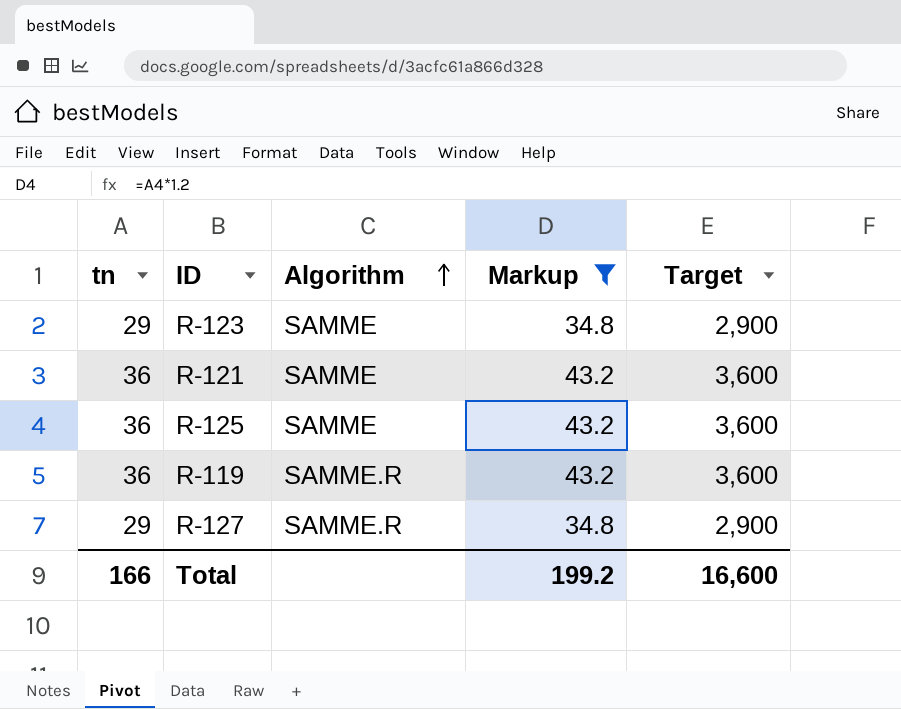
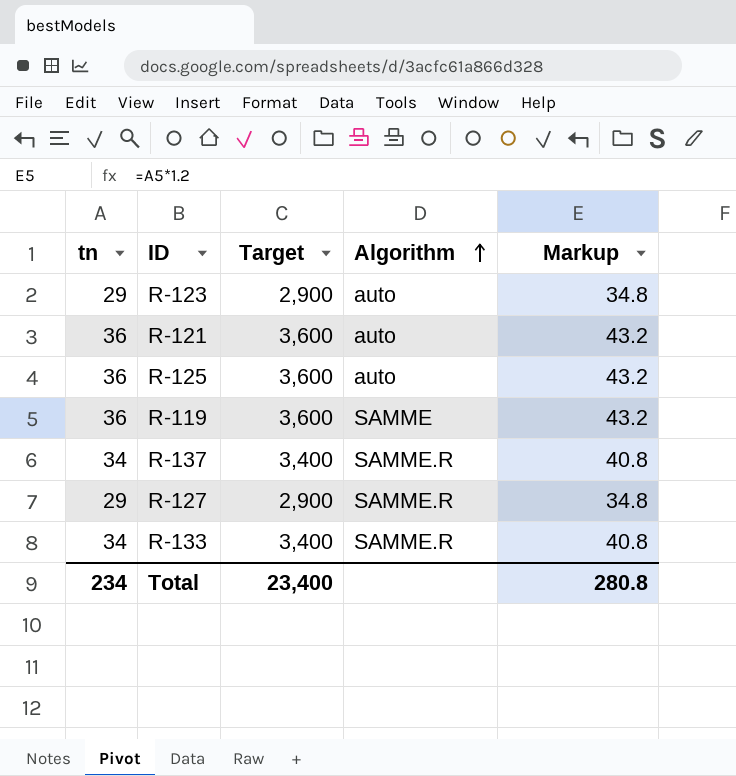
filter: Markup != 40.8 -> none
column Target | position: 5 -> 3
R-123 | Algorithm: SAMME -> auto
R-121 | Algorithm: SAMME -> auto
R-125 | Algorithm: SAMME -> auto
R-119 | Algorithm: SAMME.R -> SAMME
Total | tn: 166 -> 234
Total | Target: 16,600 -> 23,400
Total | Markup: 199.2 -> 280.8

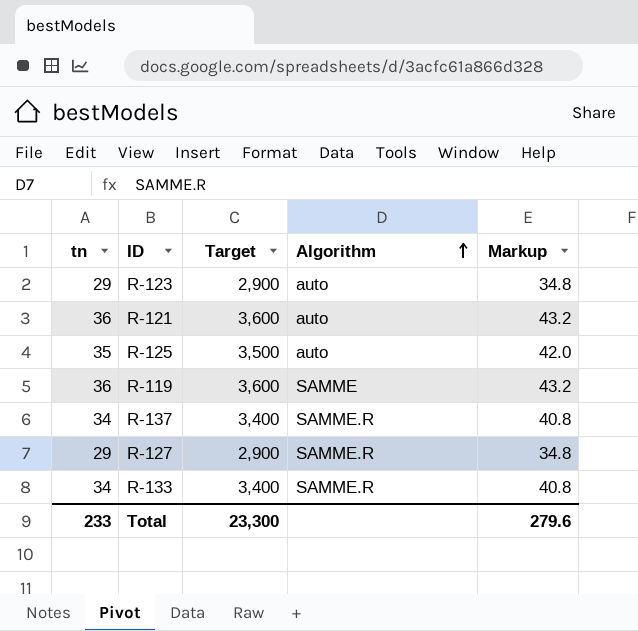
R-125 | tn: 36 -> 35
R-125 | Target: 3,600 -> 3,500
R-125 | Markup: 43.2 -> 42.0
Total | tn: 234 -> 233
Total | Target: 23,400 -> 23,300
Total | Markup: 280.8 -> 279.6

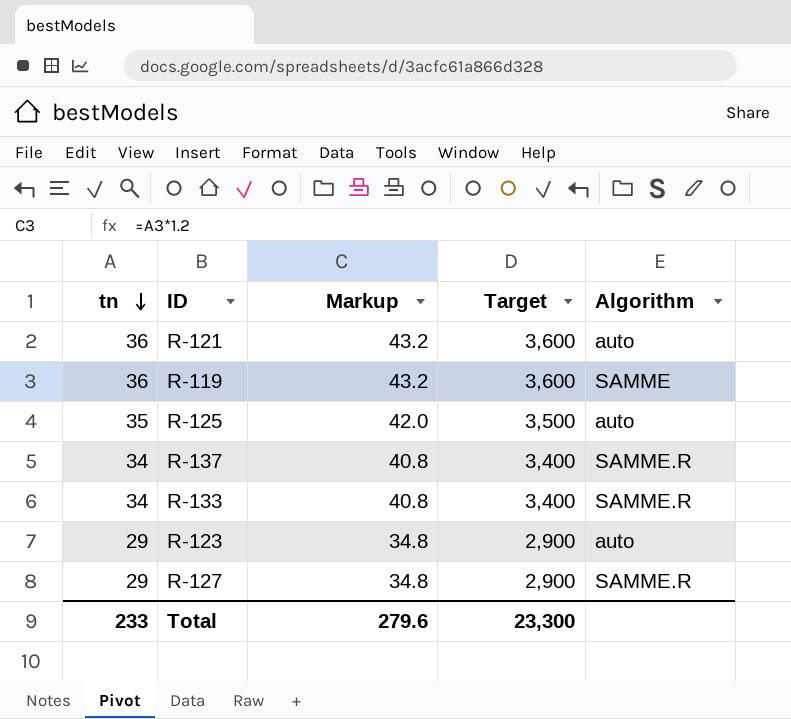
row order: Algorithm ascending -> tn descending
column Markup | position: 5 -> 3

